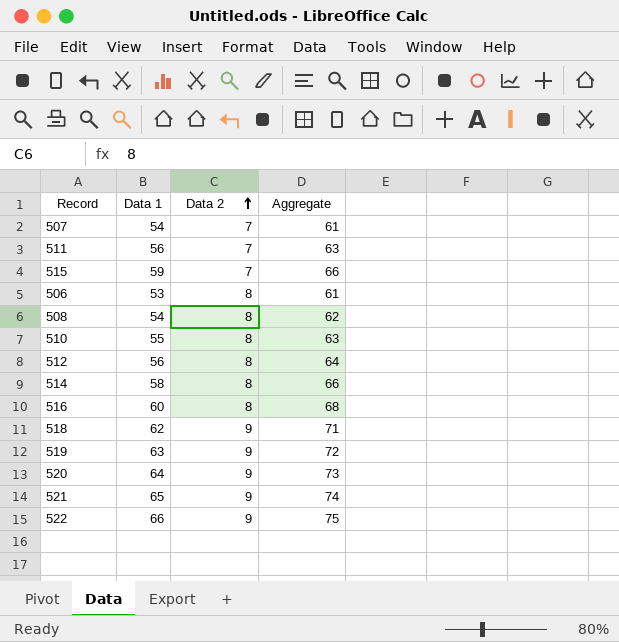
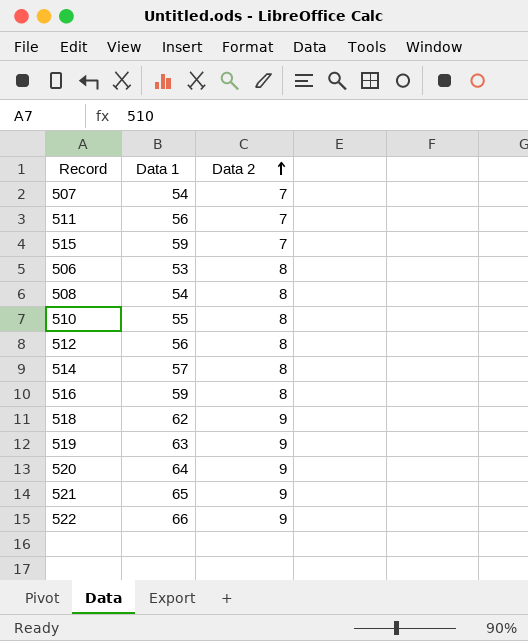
column Aggregate | formula: [Data 1] + [Data 2] -> none
514 | Data 1: 58 -> 57
516 | Data 1: 60 -> 59

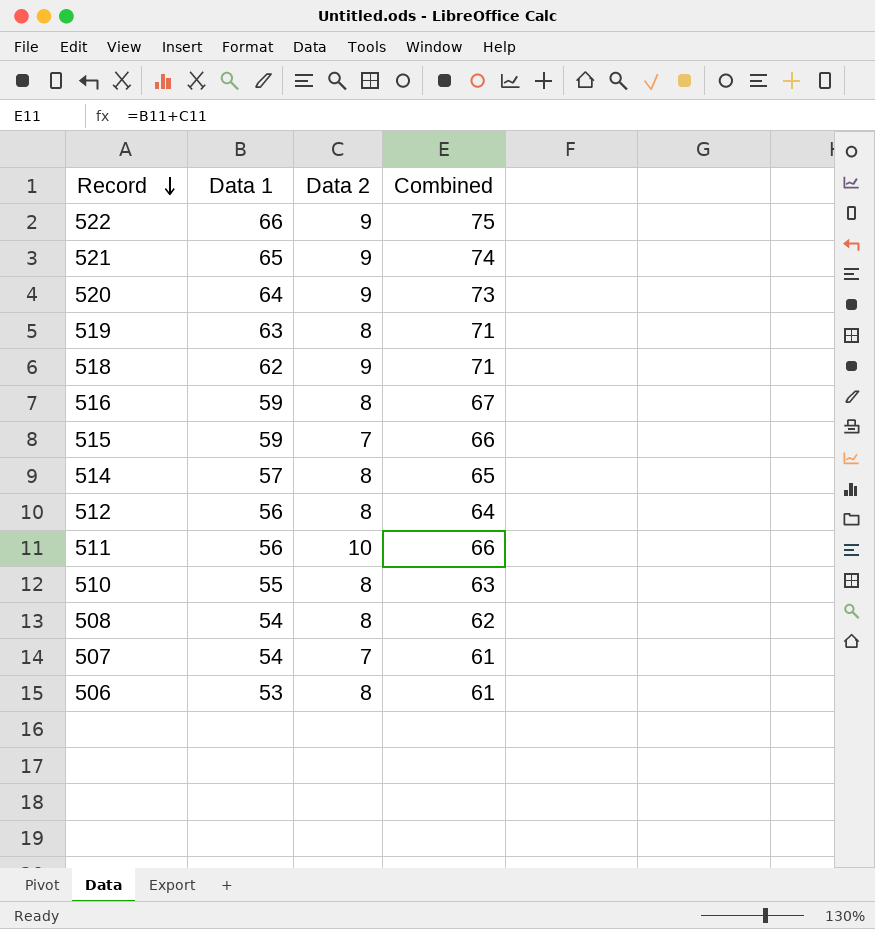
row order: Data 2 ascending -> Record descending
column Combined | formula: none -> [Data 1] + [Data 2]
519 | Data 2: 9 -> 8
511 | Data 2: 7 -> 10

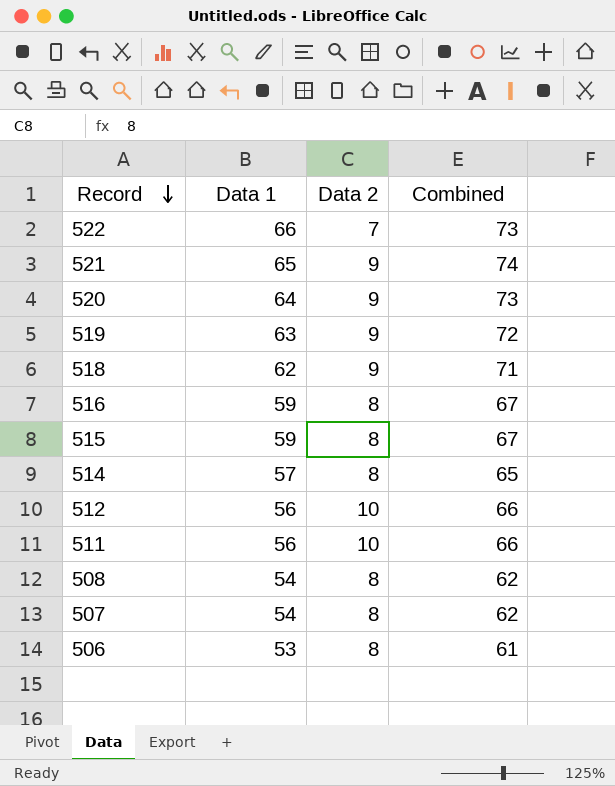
row 510: 55 | 8 | 63 -> none
522 | Data 2: 9 -> 7
522 | Combined: 75 -> 73
519 | Data 2: 8 -> 9
519 | Combined: 71 -> 72
515 | Data 2: 7 -> 8
515 | Combined: 66 -> 67
512 | Data 2: 8 -> 10
512 | Combined: 64 -> 66
507 | Data 2: 7 -> 8
507 | Combined: 61 -> 62

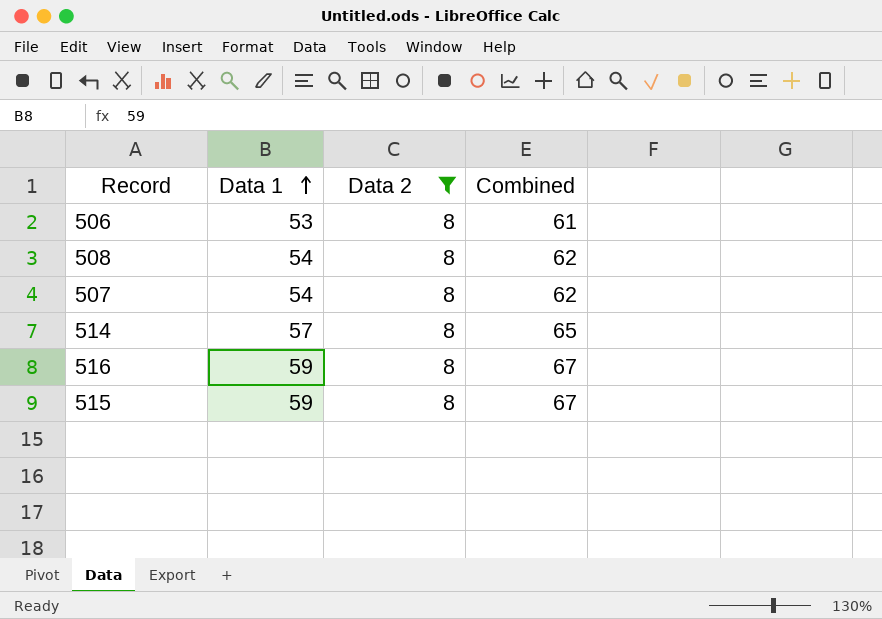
filter: none -> Data 2 = 8
row order: Record descending -> Data 1 ascending

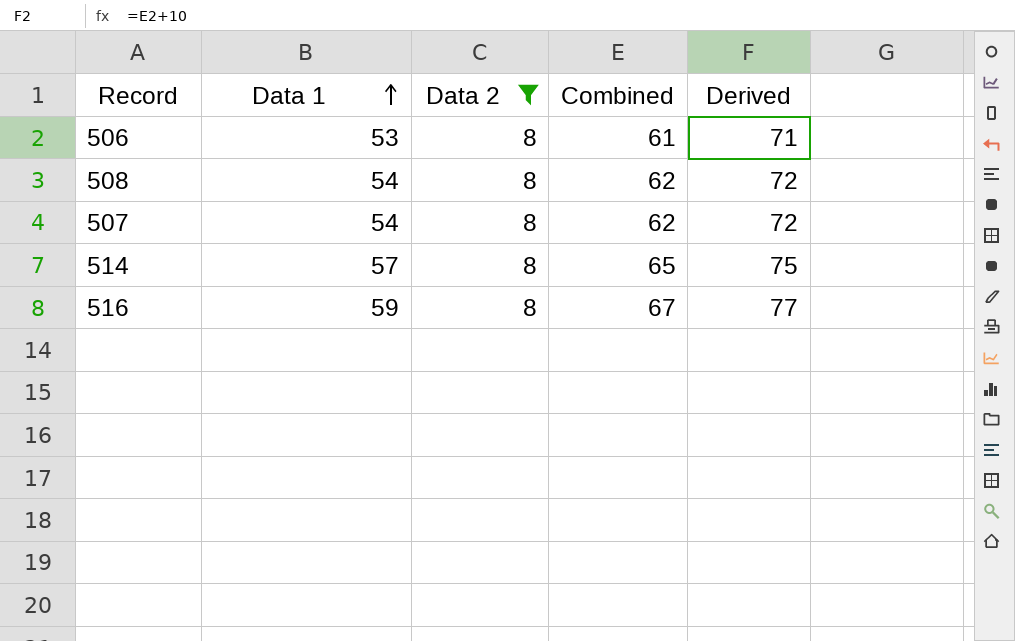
column Derived | formula: none -> [Combined] + 10
row 515: 59 | 8 | 67 -> none

